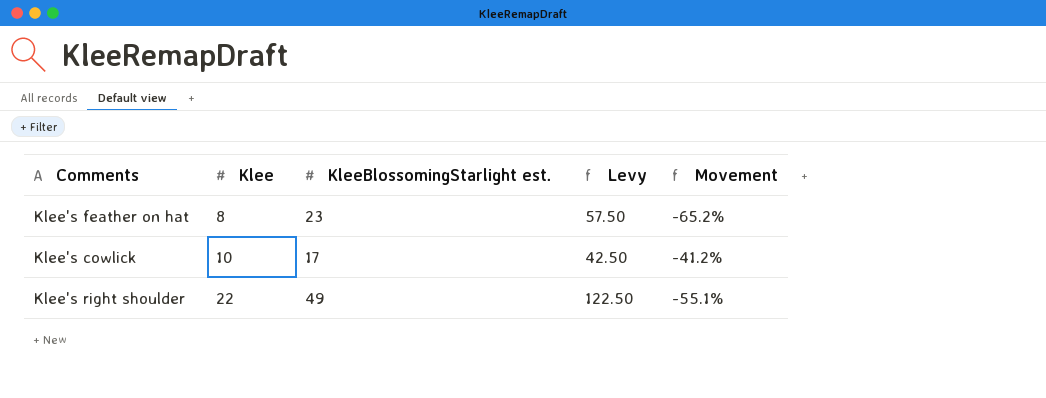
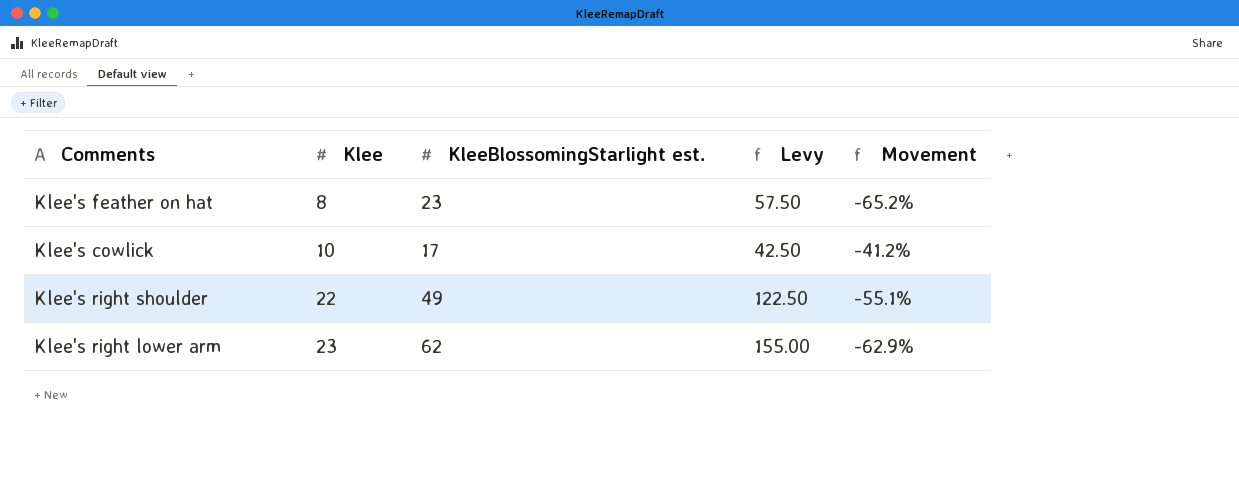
row Klee's right lower arm: none -> 23 | 62 | 155.00 | -62.9%

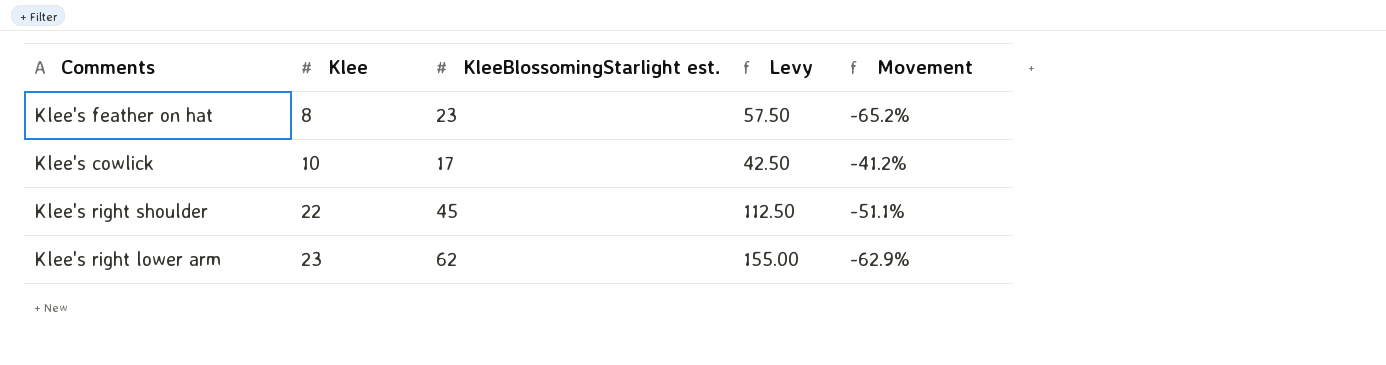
Klee's right shoulder | KleeBlossomingStarlight est.: 49 -> 45
Klee's right shoulder | Levy: 122.50 -> 112.50
Klee's right shoulder | Movement: -55.1% -> -51.1%

